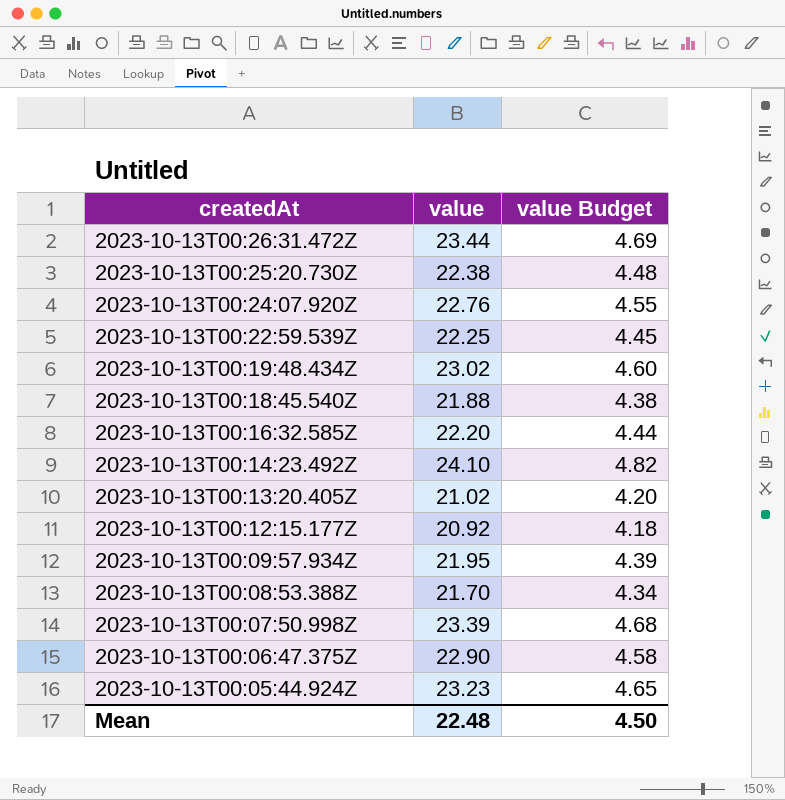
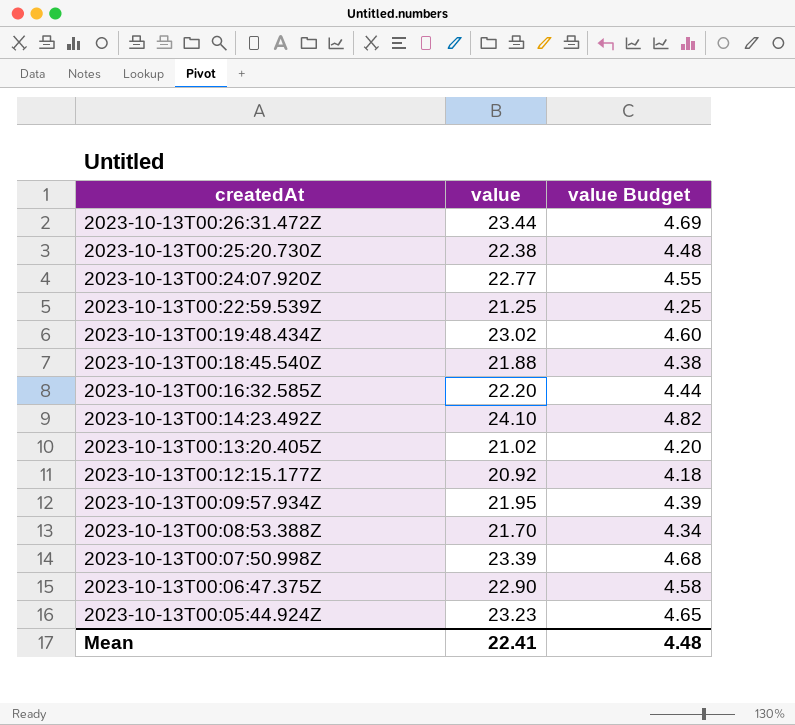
2023-10-13T00:24:07.920Z | value: 22.76 -> 22.77
2023-10-13T00:22:59.539Z | value: 22.25 -> 21.25
2023-10-13T00:22:59.539Z | value Budget: 4.45 -> 4.25
Mean | value: 22.48 -> 22.41
Mean | value Budget: 4.50 -> 4.48

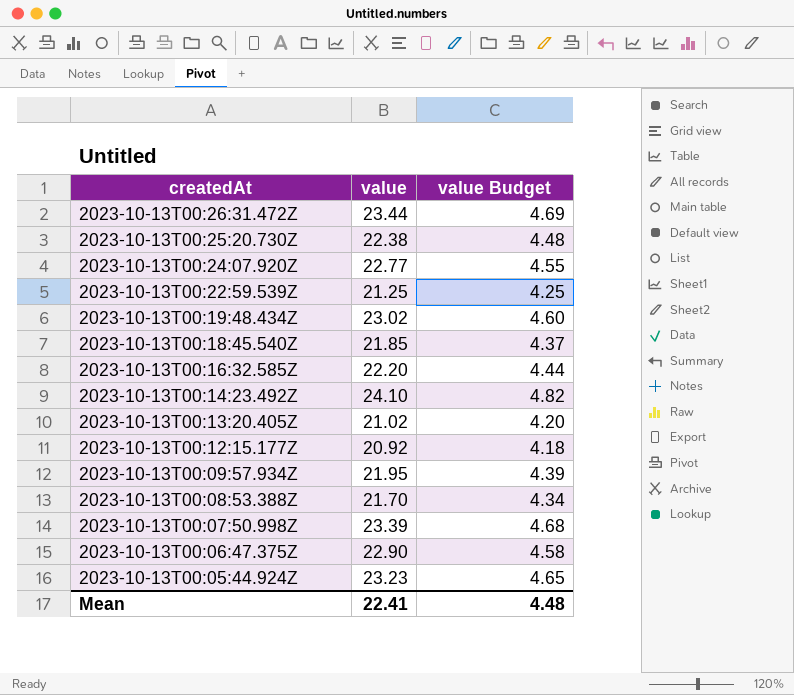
2023-10-13T00:18:45.540Z | value: 21.88 -> 21.85
2023-10-13T00:18:45.540Z | value Budget: 4.38 -> 4.37

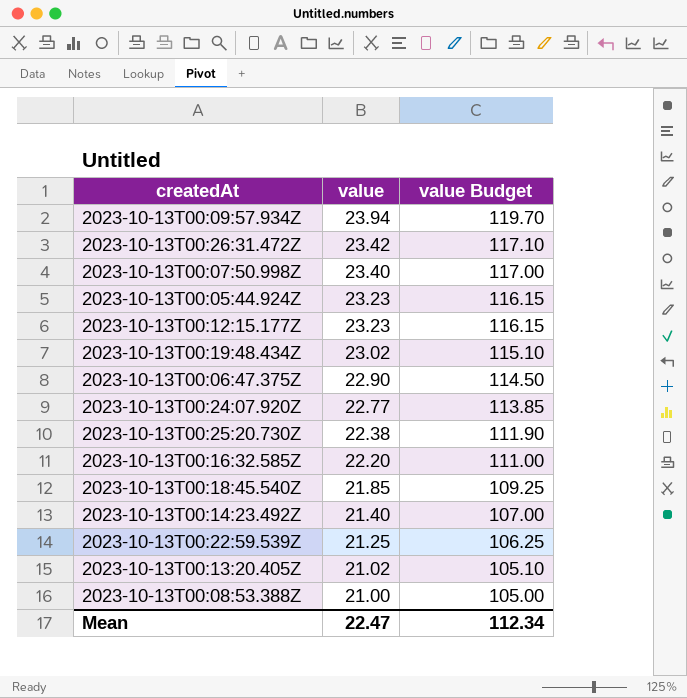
row order: createdAt descending -> value descending
column value Budget | formula: [value] * 0.2 -> [value] * 5
2023-10-13T00:09:57.934Z | value: 21.95 -> 23.94
2023-10-13T00:26:31.472Z | value: 23.44 -> 23.42
2023-10-13T00:07:50.998Z | value: 23.39 -> 23.40
2023-10-13T00:12:15.177Z | value: 20.92 -> 23.23
2023-10-13T00:14:23.492Z | value: 24.10 -> 21.40
2023-10-13T00:08:53.388Z | value: 21.70 -> 21.00
Mean | value: 22.41 -> 22.47
Mean | value Budget: 4.48 -> 112.34

